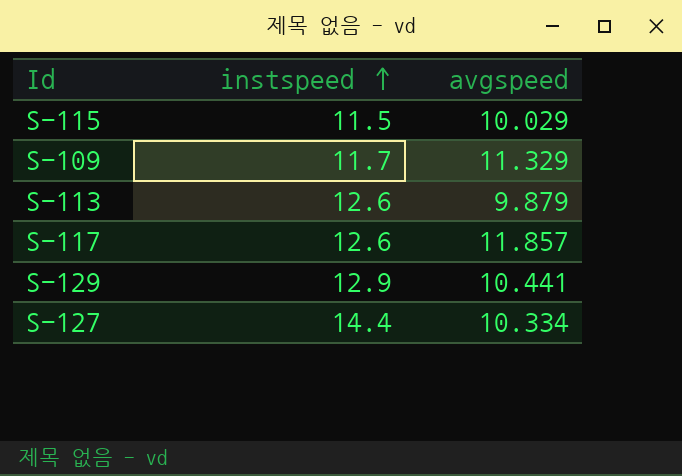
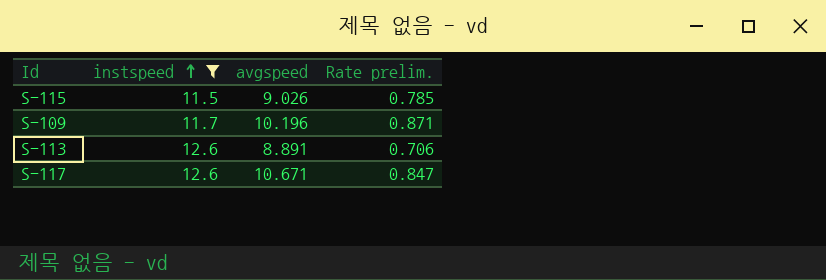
filter: none -> instspeed <= 12.6
column Rate prelim. | formula: none -> [avgspeed] / [instspeed]
S-115 | avgspeed: 10.029 -> 9.026
S-109 | avgspeed: 11.329 -> 10.196
S-113 | avgspeed: 9.879 -> 8.891
S-117 | avgspeed: 11.857 -> 10.671

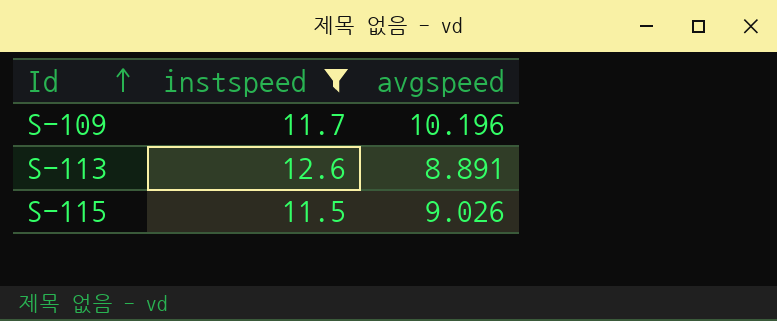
row order: instspeed ascending -> Id ascending
column Rate prelim. | formula: [avgspeed] / [instspeed] -> none
row S-117: 12.6 | 10.671 | 0.847 -> none

